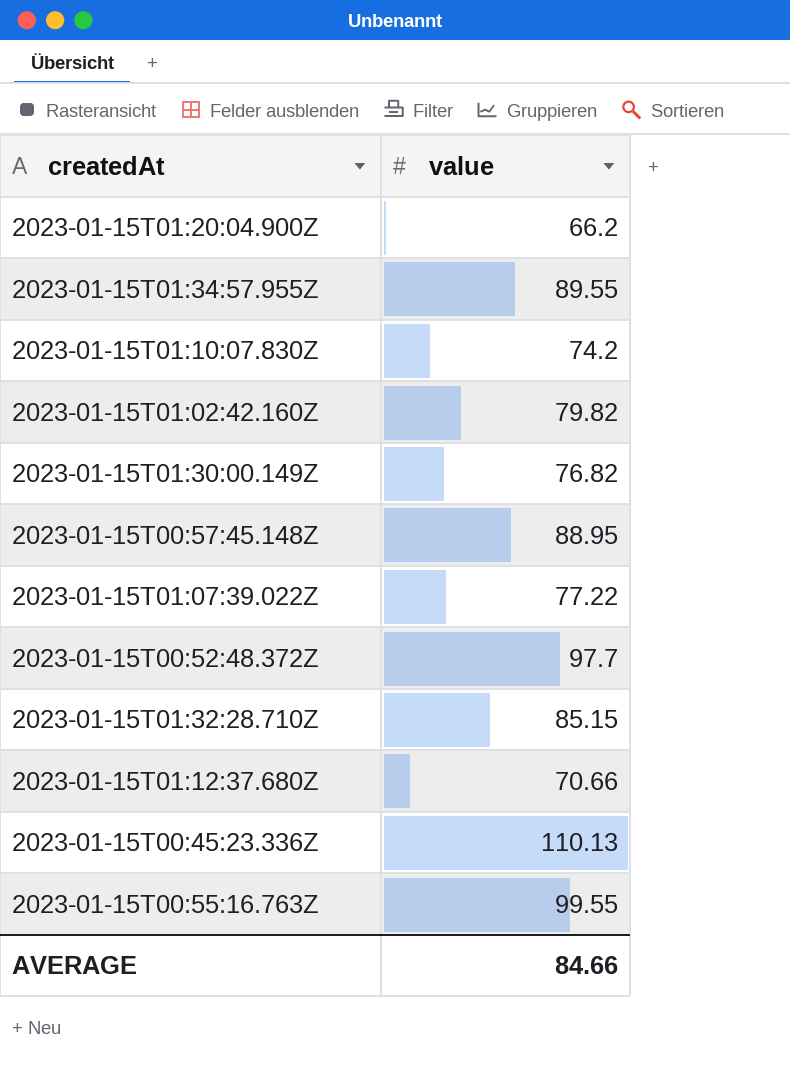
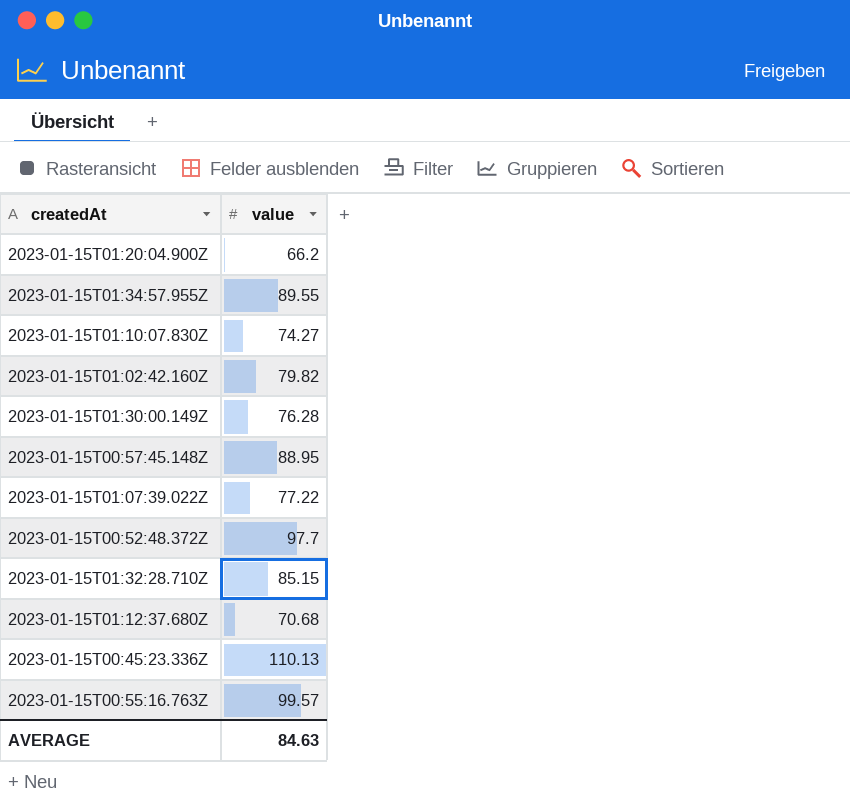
2023-01-15T01:10:07.830Z | value: 74.2 -> 74.27
2023-01-15T01:30:00.149Z | value: 76.82 -> 76.28
2023-01-15T01:12:37.680Z | value: 70.66 -> 70.68
2023-01-15T00:55:16.763Z | value: 99.55 -> 99.57
AVERAGE | value: 84.66 -> 84.63

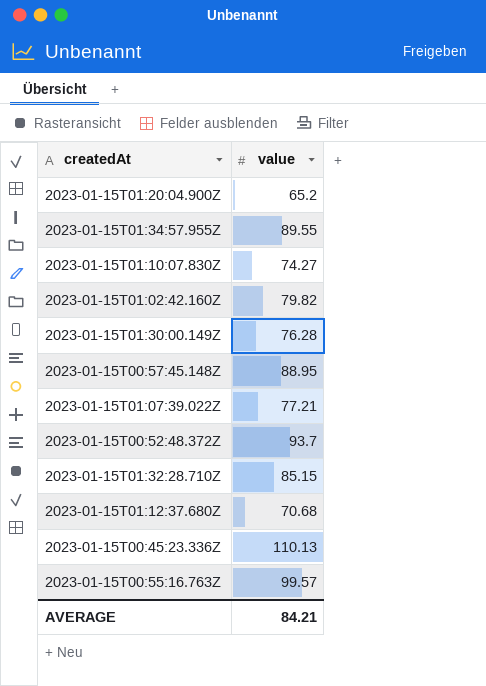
2023-01-15T01:20:04.900Z | value: 66.2 -> 65.2
2023-01-15T01:07:39.022Z | value: 77.22 -> 77.21
2023-01-15T00:52:48.372Z | value: 97.7 -> 93.7
AVERAGE | value: 84.63 -> 84.21

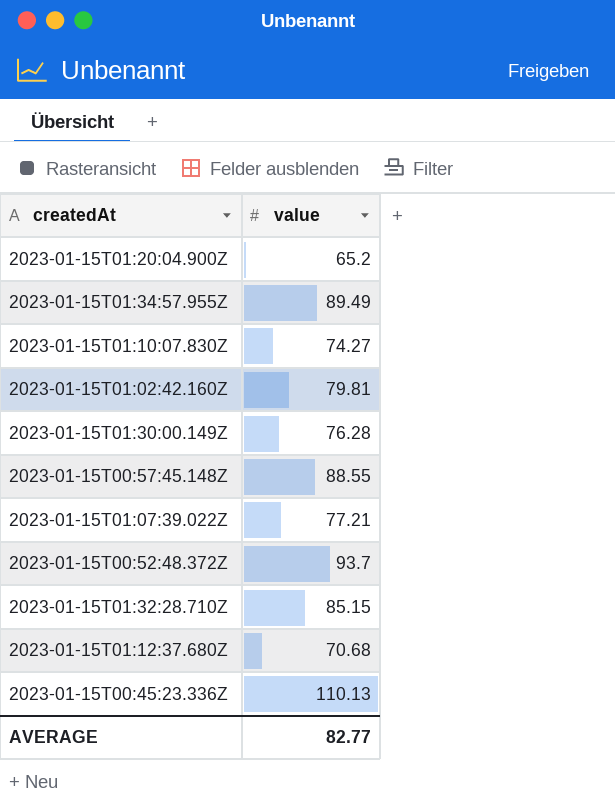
row 2023-01-15T00:55:16.763Z: 99.57 -> none
2023-01-15T01:34:57.955Z | value: 89.55 -> 89.49
2023-01-15T01:02:42.160Z | value: 79.82 -> 79.81
2023-01-15T00:57:45.148Z | value: 88.95 -> 88.55
AVERAGE | value: 84.21 -> 82.77

